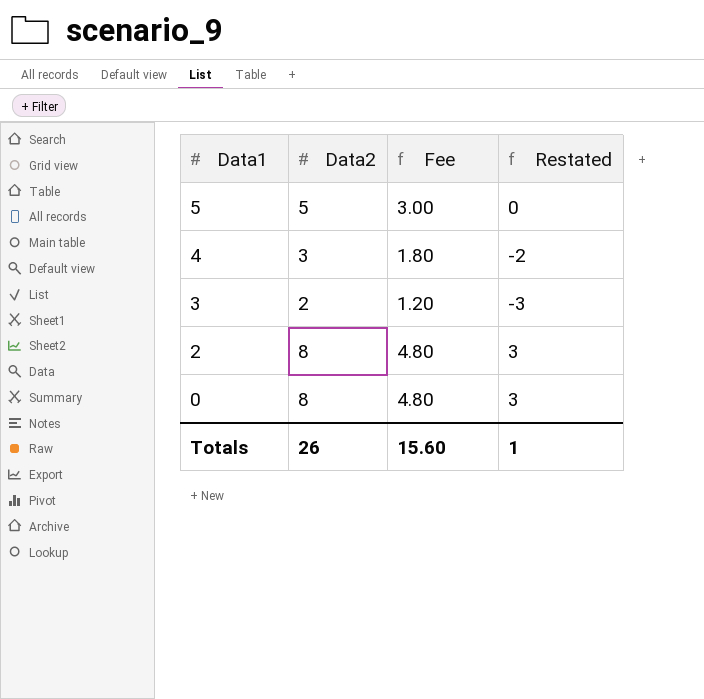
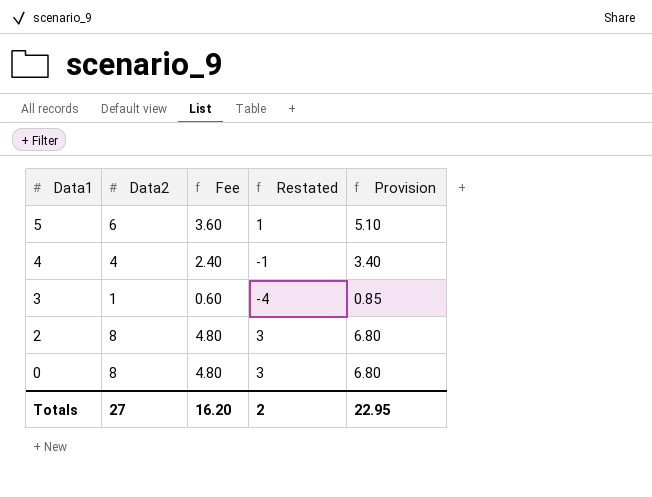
column Provision | formula: none -> [Data2] * 0.85
5 | Data2: 5 -> 6
5 | Fee: 3.00 -> 3.60
5 | Restated: 0 -> 1
4 | Data2: 3 -> 4
4 | Fee: 1.80 -> 2.40
4 | Restated: -2 -> -1
3 | Data2: 2 -> 1
3 | Fee: 1.20 -> 0.60
3 | Restated: -3 -> -4
Totals | Data2: 26 -> 27
Totals | Fee: 15.60 -> 16.20
Totals | Restated: 1 -> 2

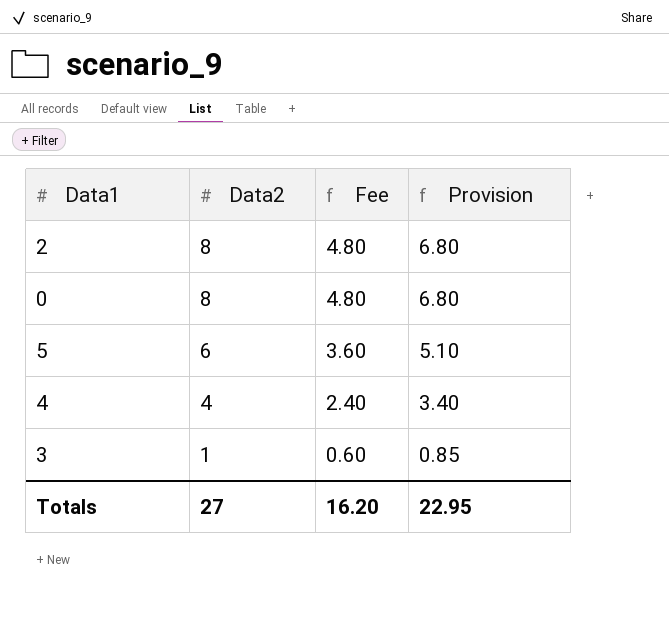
row order: Data1 descending -> Data2 descending
column Restated | formula: [Data2] - 5 -> none

